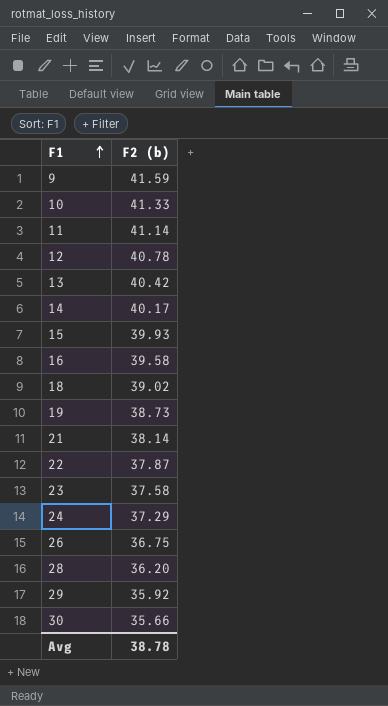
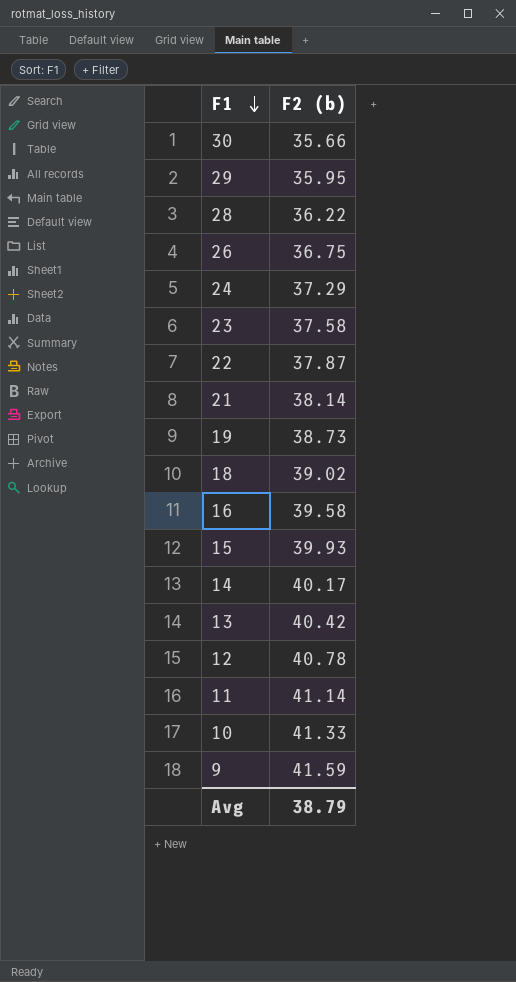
row order: F1 ascending -> F1 descending
29 | F2 (b): 35.92 -> 35.95
28 | F2 (b): 36.20 -> 36.22
Avg | F2 (b): 38.78 -> 38.79

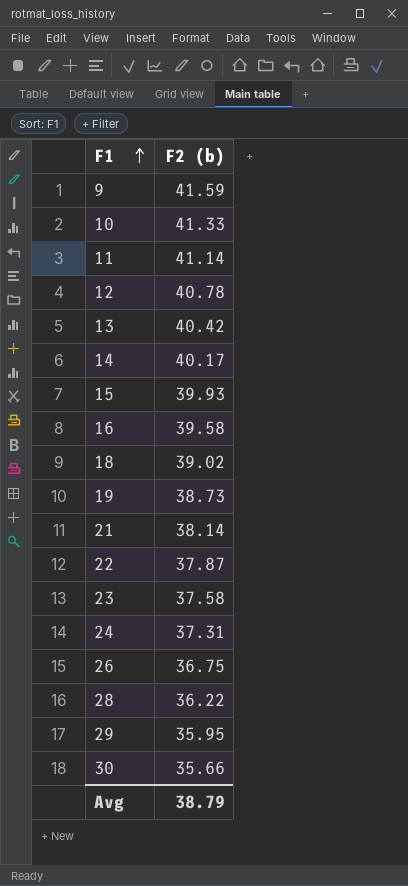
row order: F1 descending -> F1 ascending
24 | F2 (b): 37.29 -> 37.31

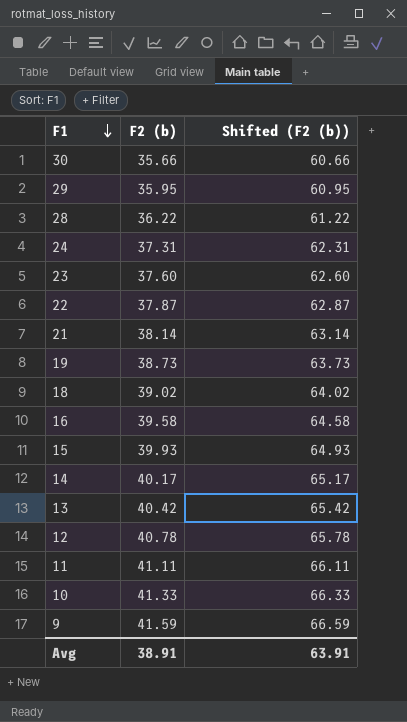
row order: F1 ascending -> F1 descending
column Shifted (F2 (b)) | formula: none -> [F2 (b)] + 25
row 26: 36.75 -> none
23 | F2 (b): 37.58 -> 37.60
11 | F2 (b): 41.14 -> 41.11
Avg | F2 (b): 38.79 -> 38.91

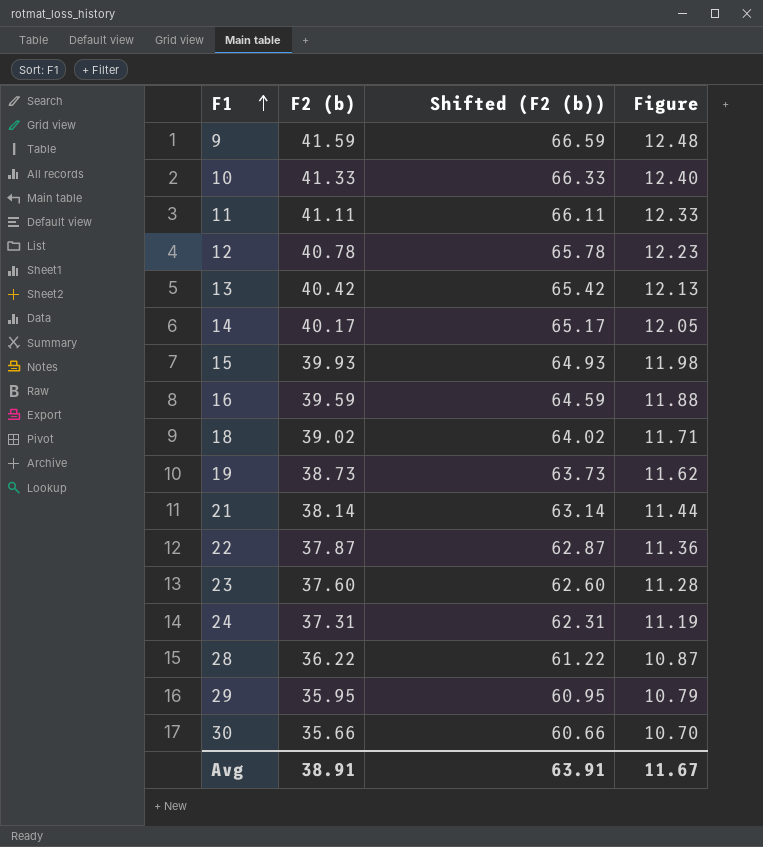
row order: F1 descending -> F1 ascending
column Figure | formula: none -> [F2 (b)] * 0.3
16 | F2 (b): 39.58 -> 39.59
16 | Shifted (F2 (b)): 64.58 -> 64.59

